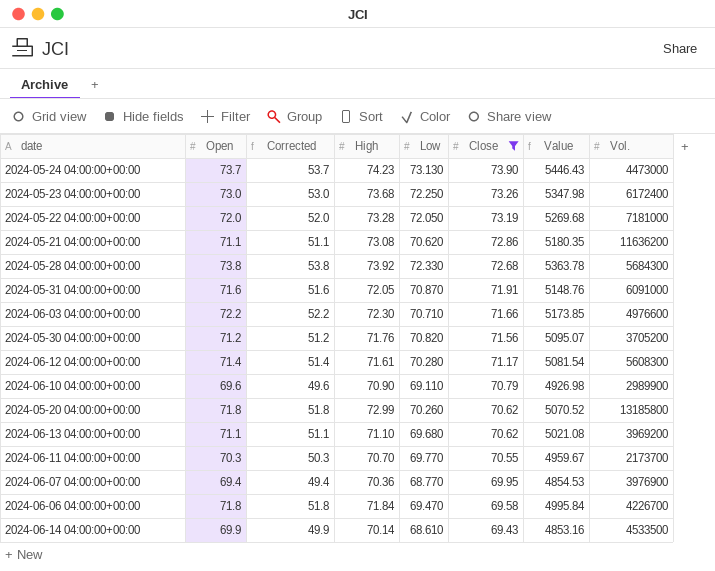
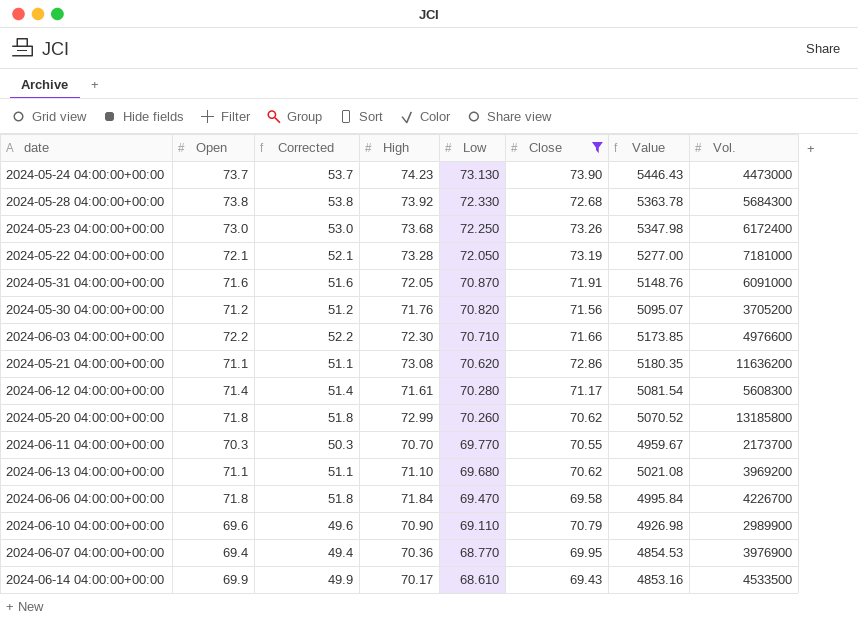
row order: Close descending -> Low descending
2024-05-22 04:00:00+00:00 | Open: 72.0 -> 72.1
2024-05-22 04:00:00+00:00 | Corrected: 52.0 -> 52.1
2024-05-22 04:00:00+00:00 | Value: 5269.68 -> 5277.00
2024-06-14 04:00:00+00:00 | High: 70.14 -> 70.17

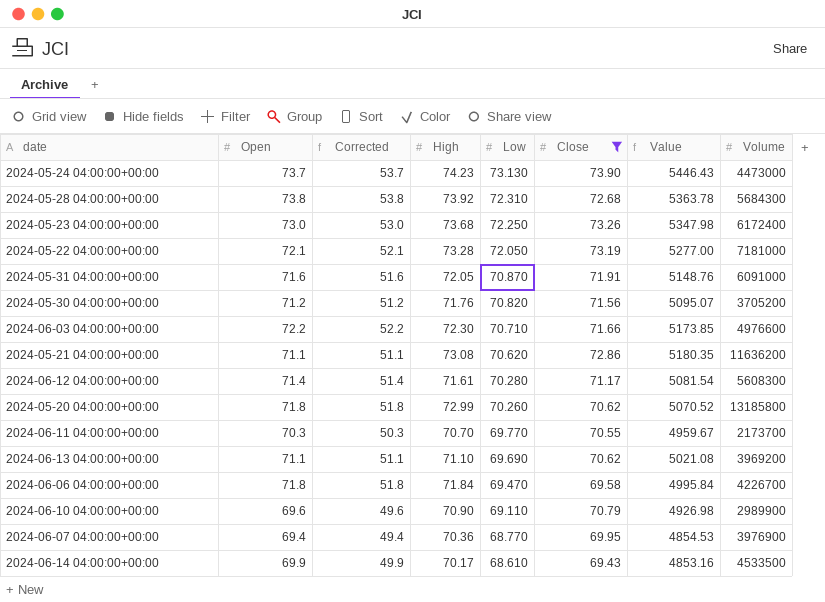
column name: Vol. -> Volume
2024-05-28 04:00:00+00:00 | Low: 72.330 -> 72.310
2024-06-13 04:00:00+00:00 | Low: 69.680 -> 69.690

